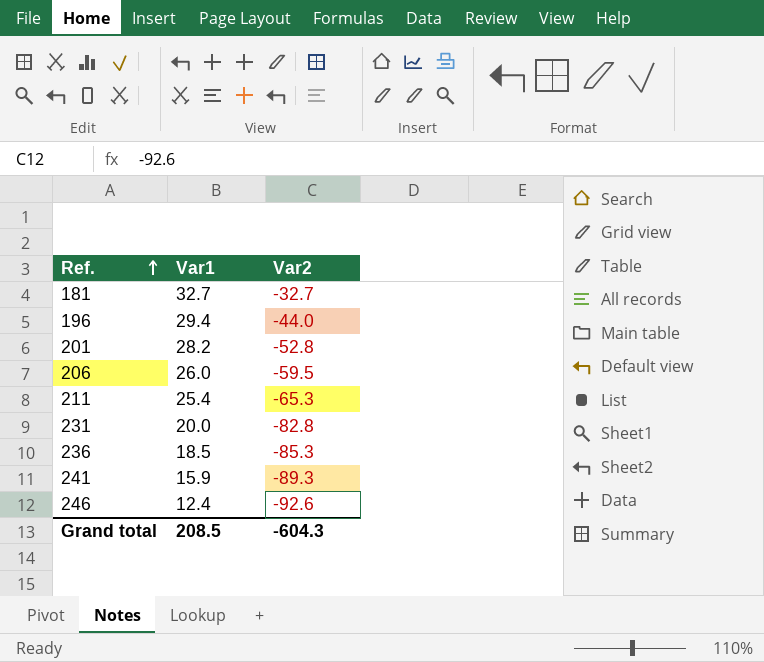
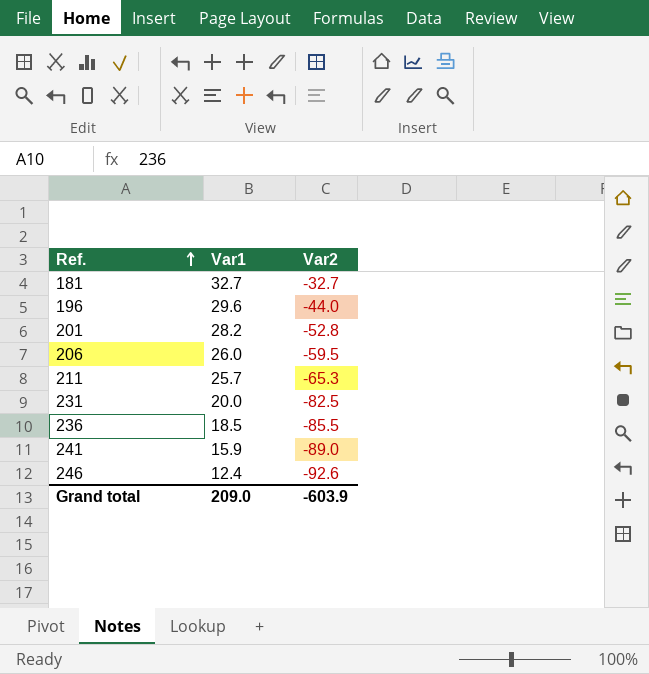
196 | Var1: 29.4 -> 29.6
211 | Var1: 25.4 -> 25.7
231 | Var2: -82.8 -> -82.5
236 | Var2: -85.3 -> -85.5
241 | Var2: -89.3 -> -89.0
Grand total | Var1: 208.5 -> 209.0
Grand total | Var2: -604.3 -> -603.9

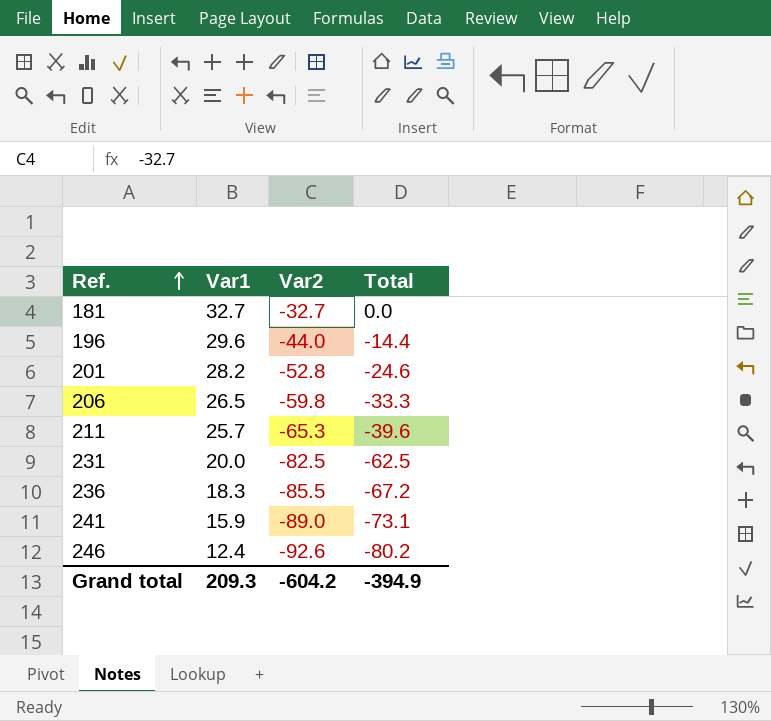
column Total | formula: none -> [Var1] + [Var2]
206 | Var1: 26.0 -> 26.5
206 | Var2: -59.5 -> -59.8
236 | Var1: 18.5 -> 18.3
Grand total | Var1: 209.0 -> 209.3
Grand total | Var2: -603.9 -> -604.2

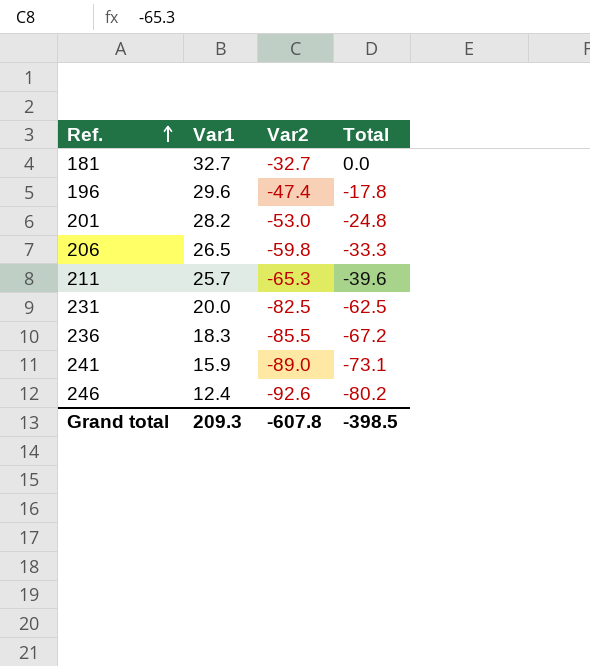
196 | Var2: -44.0 -> -47.4
196 | Total: -14.4 -> -17.8
201 | Var2: -52.8 -> -53.0
201 | Total: -24.6 -> -24.8
Grand total | Var2: -604.2 -> -607.8
Grand total | Total: -394.9 -> -398.5

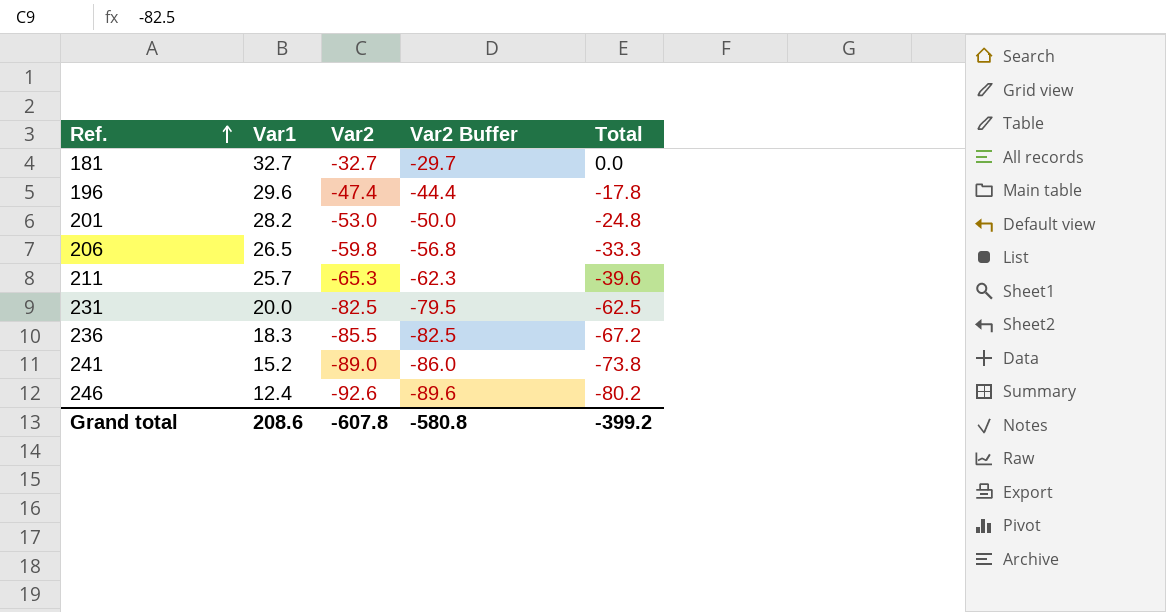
column Var2 Buffer | formula: none -> [Var2] + 3
241 | Var1: 15.9 -> 15.2
241 | Total: -73.1 -> -73.8
Grand total | Var1: 209.3 -> 208.6
Grand total | Total: -398.5 -> -399.2

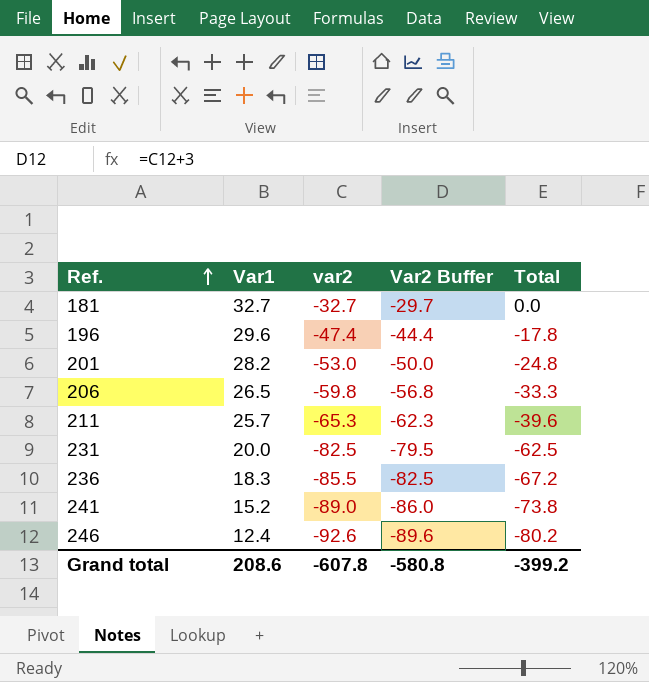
column name: Var2 -> var2

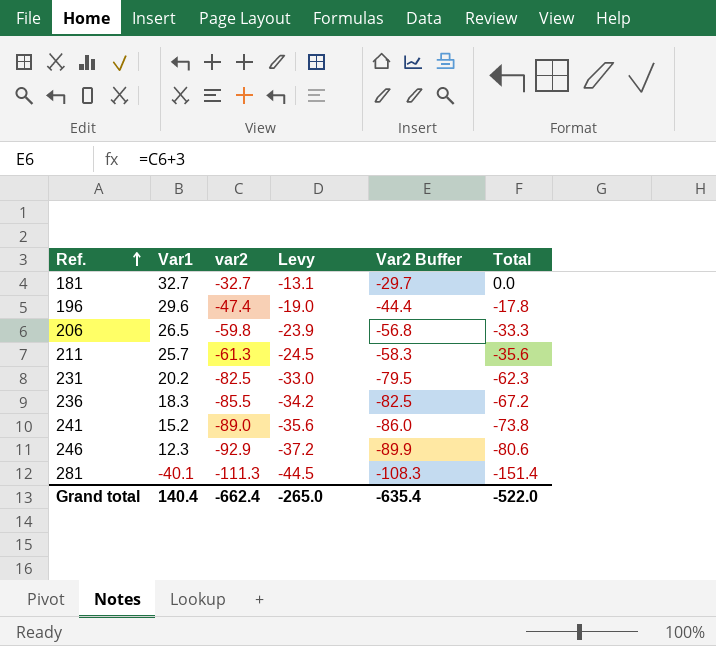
column Levy | formula: none -> [var2] * 0.4
row 201: 28.2 | -53.0 | -50.0 | -24.8 -> none
211 | var2: -65.3 -> -61.3
211 | Var2 Buffer: -62.3 -> -58.3
211 | Total: -39.6 -> -35.6
231 | Var1: 20.0 -> 20.2
231 | Total: -62.5 -> -62.3
246 | Var1: 12.4 -> 12.3
246 | var2: -92.6 -> -92.9
246 | Var2 Buffer: -89.6 -> -89.9
246 | Total: -80.2 -> -80.6
row 281: none -> -40.1 | -111.3 | -44.5 | -108.3 | -151.4
Grand total | Var1: 208.6 -> 140.4
Grand total | var2: -607.8 -> -662.4
Grand total | Var2 Buffer: -580.8 -> -635.4
Grand total | Total: -399.2 -> -522.0

